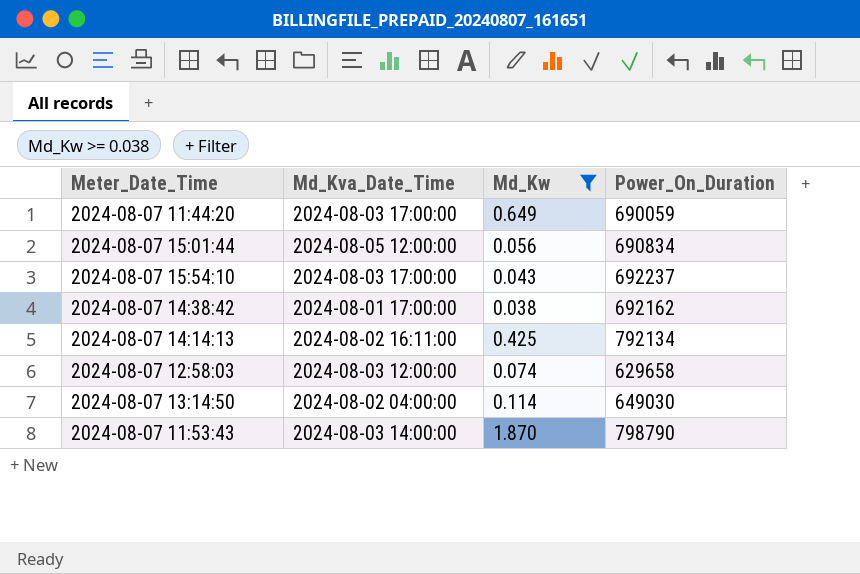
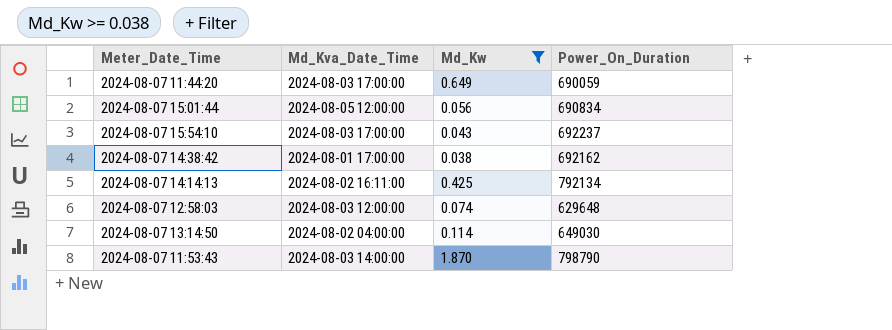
2024-08-07 12:58:03 | Power_On_Duration: 629658 -> 629648

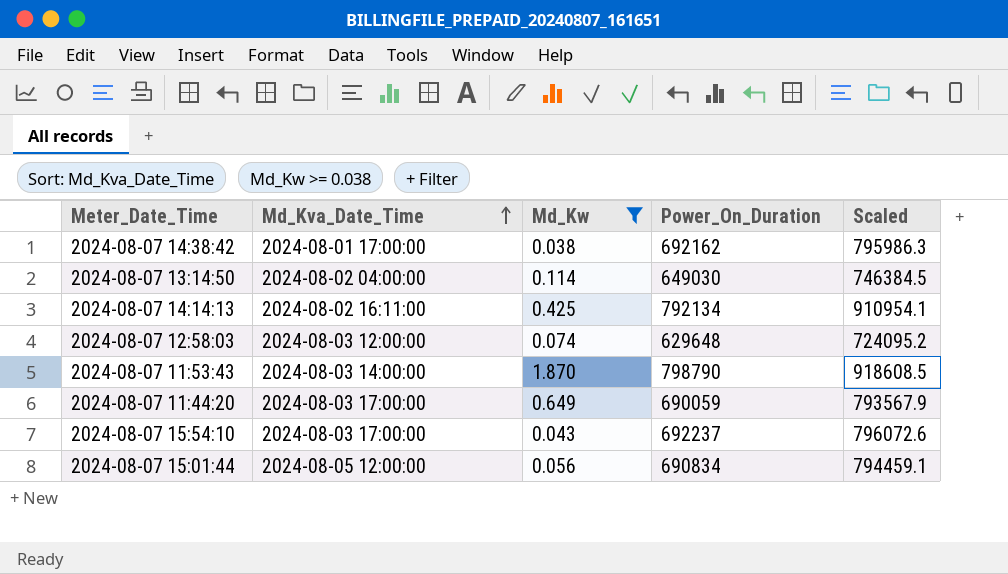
row order: none -> Md_Kva_Date_Time ascending
column Scaled | formula: none -> [Power_On_Duration] * 1.15

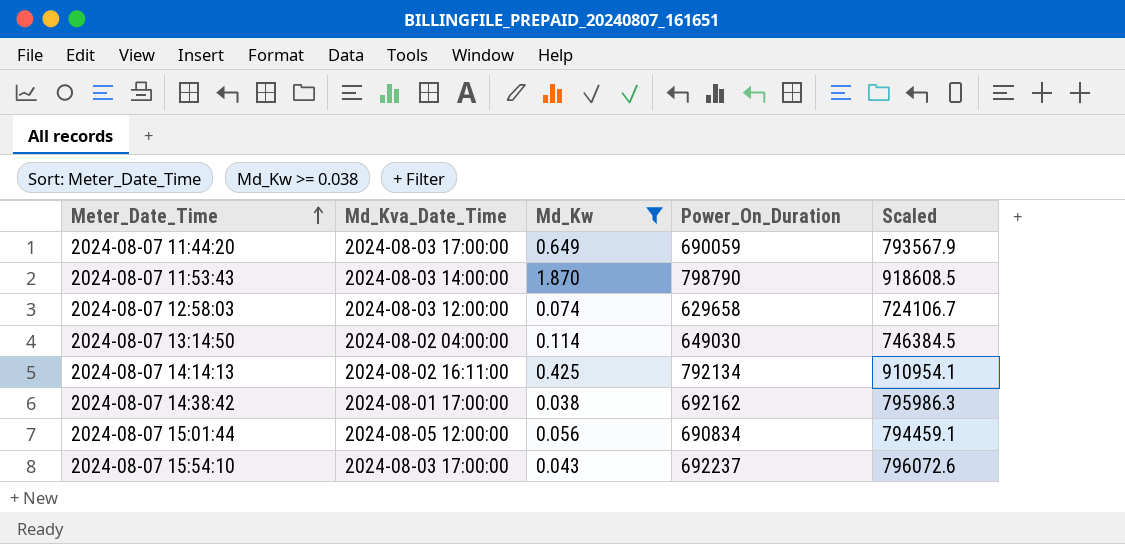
row order: Md_Kva_Date_Time ascending -> Meter_Date_Time ascending
2024-08-07 12:58:03 | Power_On_Duration: 629648 -> 629658
2024-08-07 12:58:03 | Scaled: 724095.2 -> 724106.7

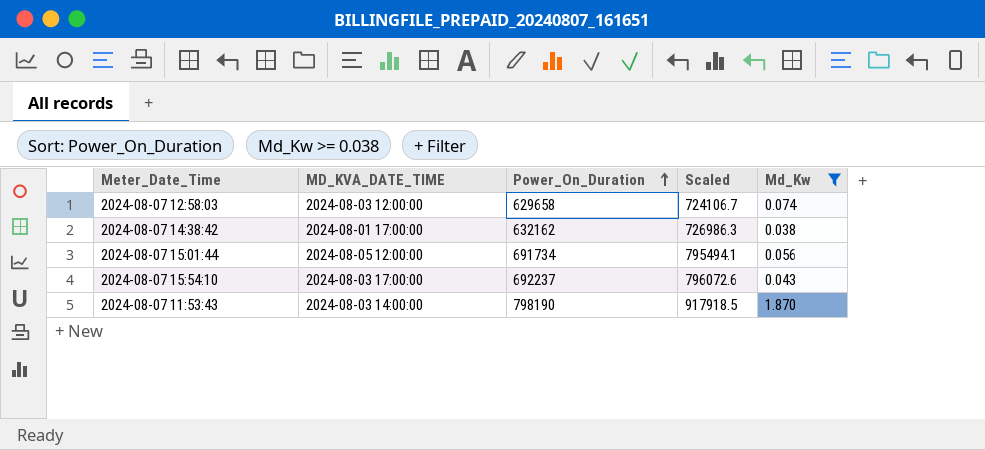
row order: Meter_Date_Time ascending -> Power_On_Duration ascending
column name: Md_Kva_Date_Time -> MD_KVA_DATE_TIME
column Md_Kw | position: 3 -> 5
row 2024-08-07 11:44:20: 2024-08-03 17:00:00 | 0.649 | 690059 | 793567.9 -> none
row 2024-08-07 13:14:50: 2024-08-02 04:00:00 | 0.114 | 649030 | 746384.5 -> none
row 2024-08-07 14:14:13: 2024-08-02 16:11:00 | 0.425 | 792134 | 910954.1 -> none
2024-08-07 14:38:42 | Power_On_Duration: 692162 -> 632162
2024-08-07 14:38:42 | Scaled: 795986.3 -> 726986.3
2024-08-07 15:01:44 | Power_On_Duration: 690834 -> 691734
2024-08-07 15:01:44 | Scaled: 794459.1 -> 795494.1
2024-08-07 11:53:43 | Power_On_Duration: 798790 -> 798190
2024-08-07 11:53:43 | Scaled: 918608.5 -> 917918.5

